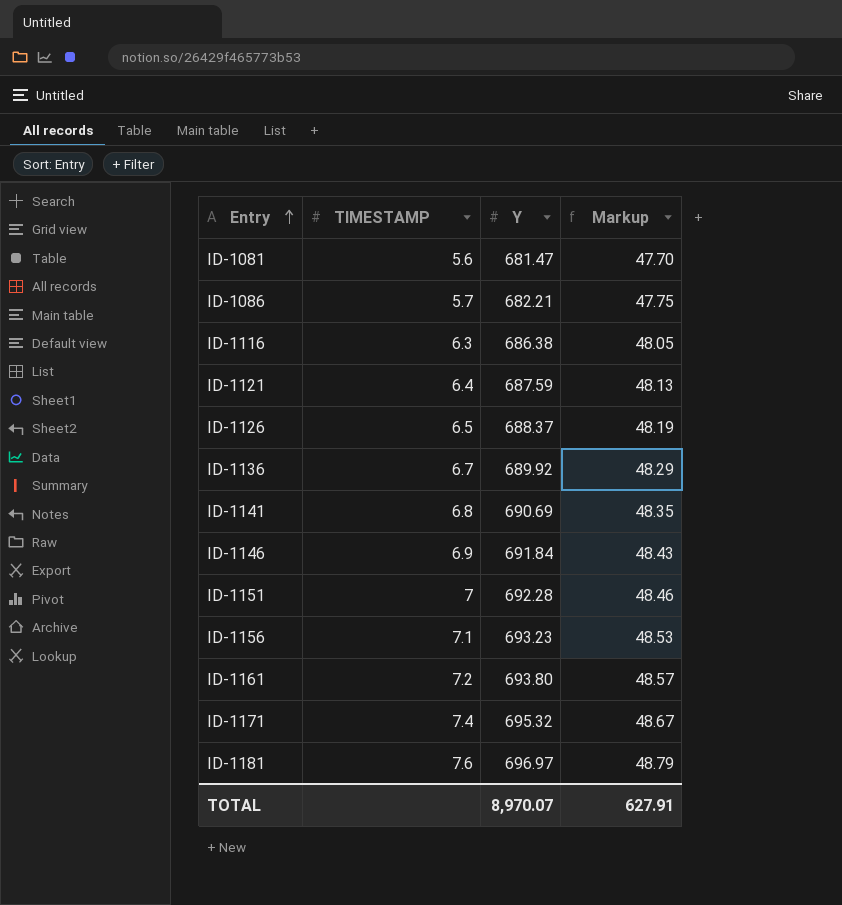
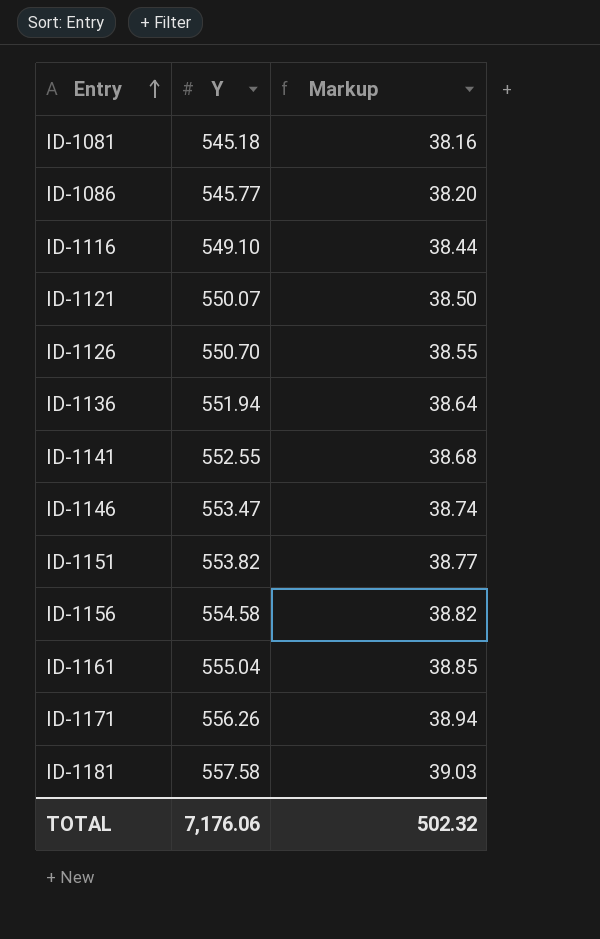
column TIMESTAMP | position: 2 -> none
ID-1081 | Y: 681.47 -> 545.18
ID-1081 | Markup: 47.70 -> 38.16
ID-1086 | Y: 682.21 -> 545.77
ID-1086 | Markup: 47.75 -> 38.20
ID-1116 | Y: 686.38 -> 549.10
ID-1116 | Markup: 48.05 -> 38.44
ID-1121 | Y: 687.59 -> 550.07
ID-1121 | Markup: 48.13 -> 38.50
ID-1126 | Y: 688.37 -> 550.70
ID-1126 | Markup: 48.19 -> 38.55
ID-1136 | Y: 689.92 -> 551.94
ID-1136 | Markup: 48.29 -> 38.64
ID-1141 | Y: 690.69 -> 552.55
ID-1141 | Markup: 48.35 -> 38.68
ID-1146 | Y: 691.84 -> 553.47
ID-1146 | Markup: 48.43 -> 38.74
ID-1151 | Y: 692.28 -> 553.82
ID-1151 | Markup: 48.46 -> 38.77
ID-1156 | Y: 693.23 -> 554.58
ID-1156 | Markup: 48.53 -> 38.82
ID-1161 | Y: 693.80 -> 555.04
ID-1161 | Markup: 48.57 -> 38.85
ID-1171 | Y: 695.32 -> 556.26
ID-1171 | Markup: 48.67 -> 38.94
ID-1181 | Y: 696.97 -> 557.58
ID-1181 | Markup: 48.79 -> 39.03
TOTAL | Y: 8,970.07 -> 7,176.06
TOTAL | Markup: 627.91 -> 502.32

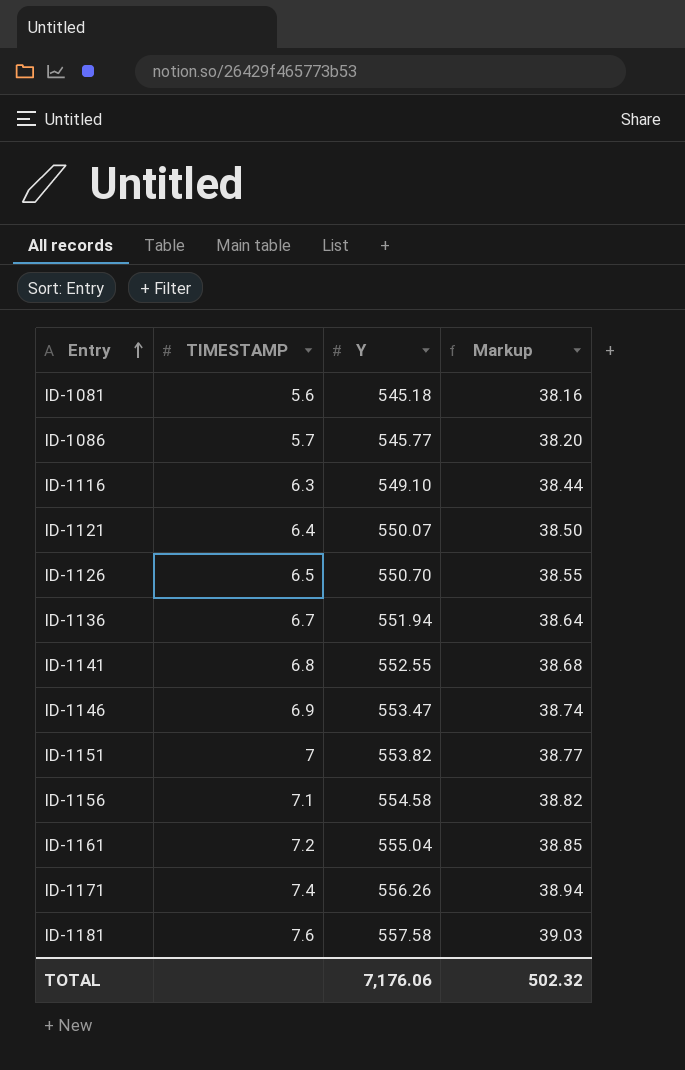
column TIMESTAMP | position: none -> 2

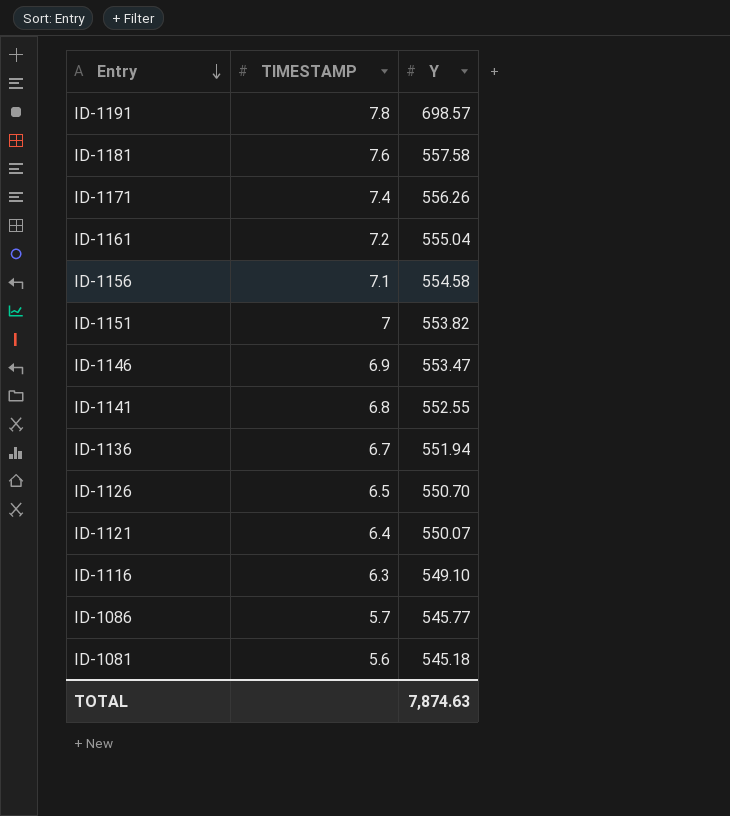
row order: Entry ascending -> Entry descending
column Markup | formula: [Y] * 0.07 -> none
row ID-1191: none -> 7.8 | 698.57
TOTAL | Y: 7,176.06 -> 7,874.63

